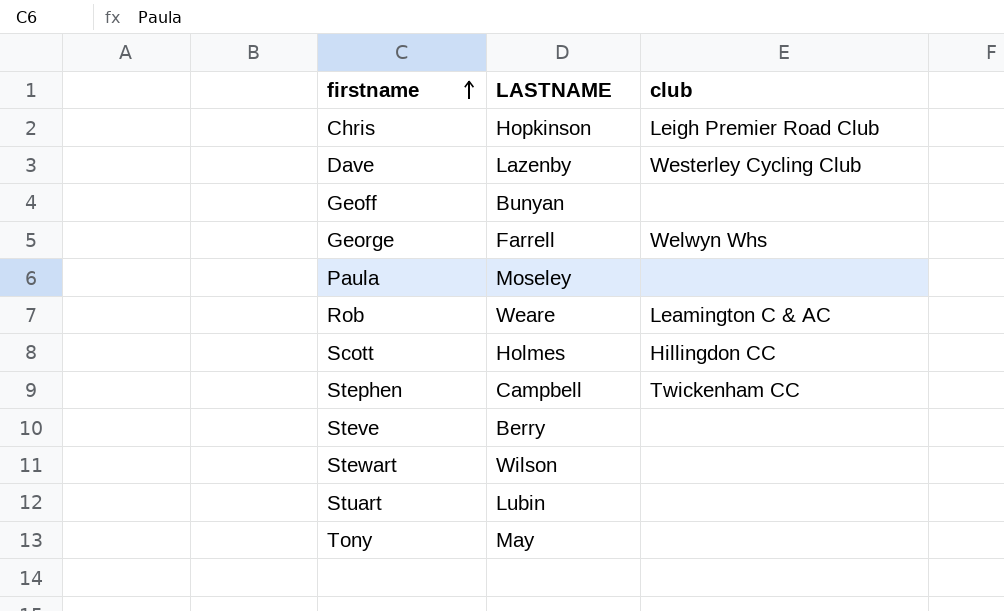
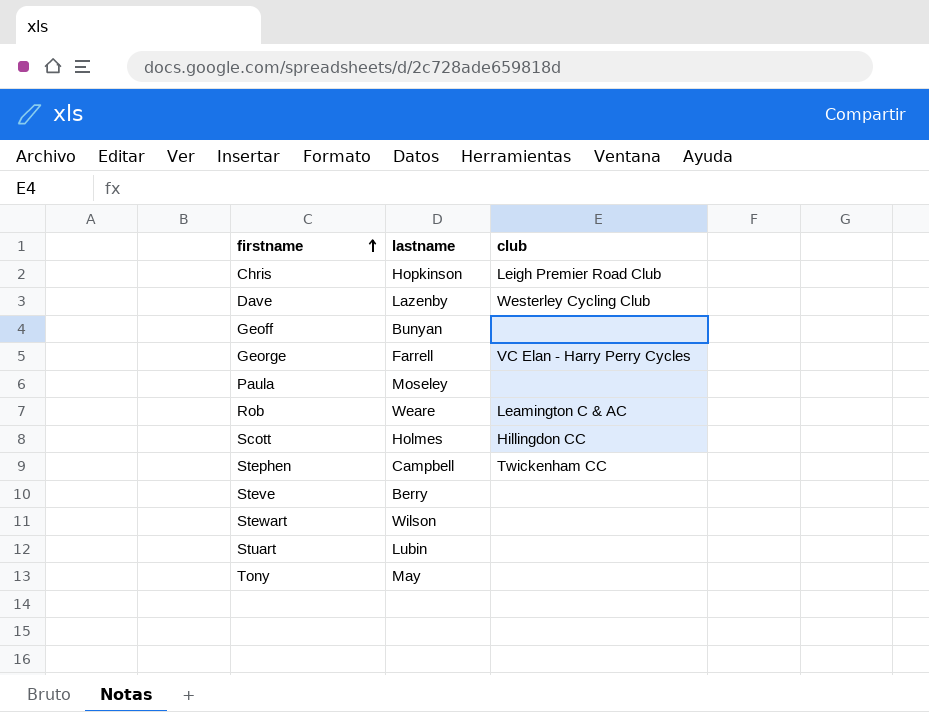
column name: LASTNAME -> lastname
George | club: Welwyn Whs -> VC Elan - Harry Perry Cycles

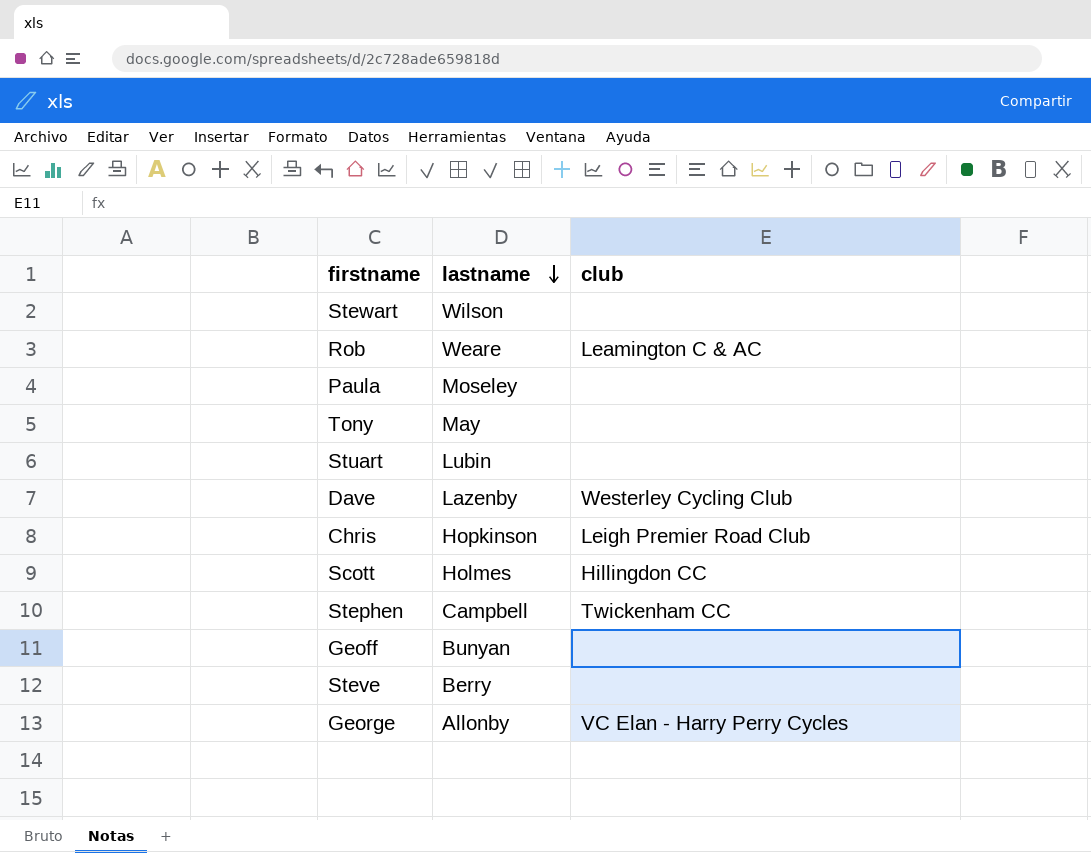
row order: firstname ascending -> lastname descending
George | lastname: Farrell -> Allonby

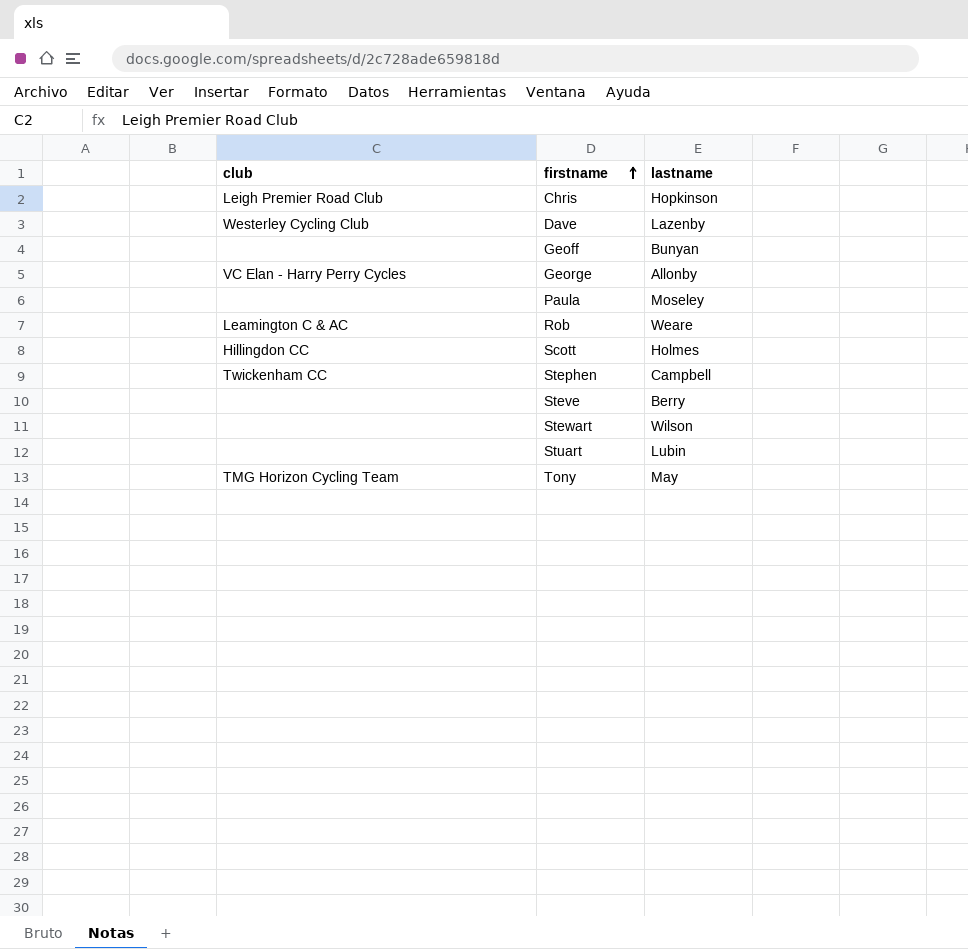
row order: lastname descending -> firstname ascending
column club | position: 3 -> 1
Tony | club: none -> TMG Horizon Cycling Team

